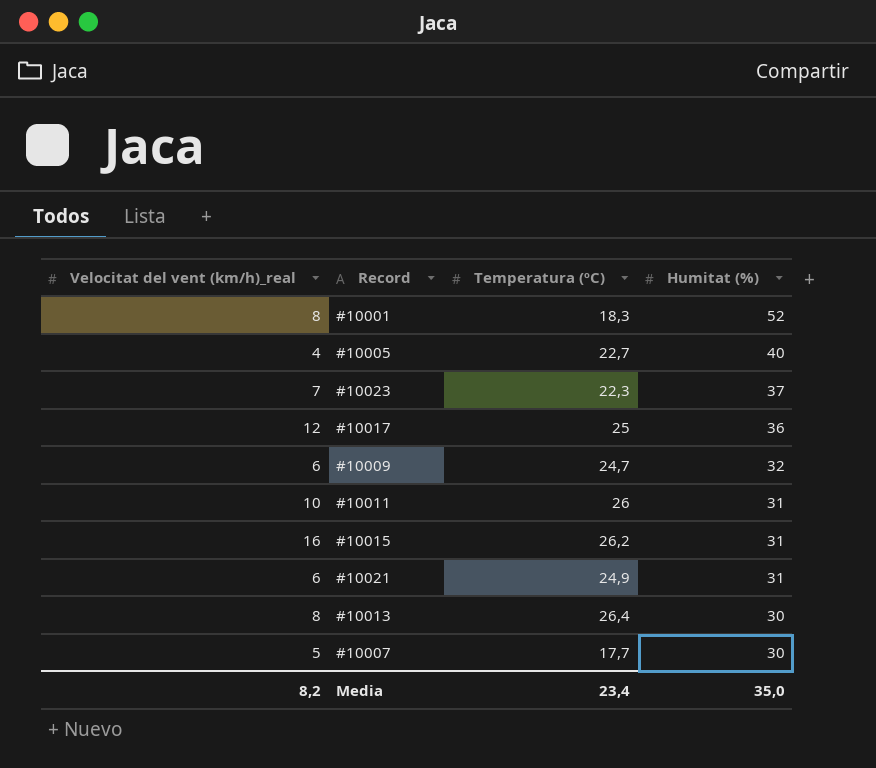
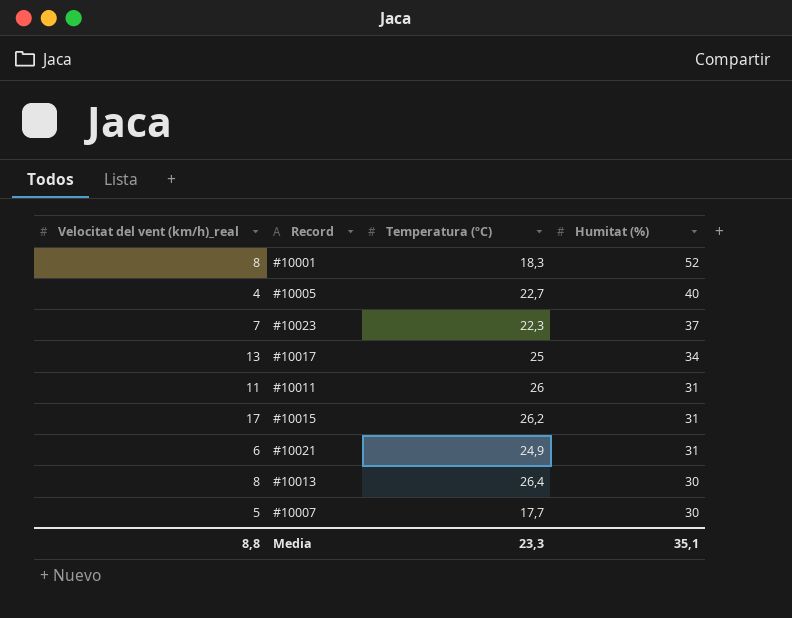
row #10009: 6 | 24,7 | 32 -> none
#10017 | Velocitat del vent (km/h)_real: 12 -> 13
#10017 | Humitat (%): 36 -> 34
#10011 | Velocitat del vent (km/h)_real: 10 -> 11
#10015 | Velocitat del vent (km/h)_real: 16 -> 17
Media | Velocitat del vent (km/h)_real: 8,2 -> 8,8
Media | Temperatura (ºC): 23,4 -> 23,3
Media | Humitat (%): 35,0 -> 35,1

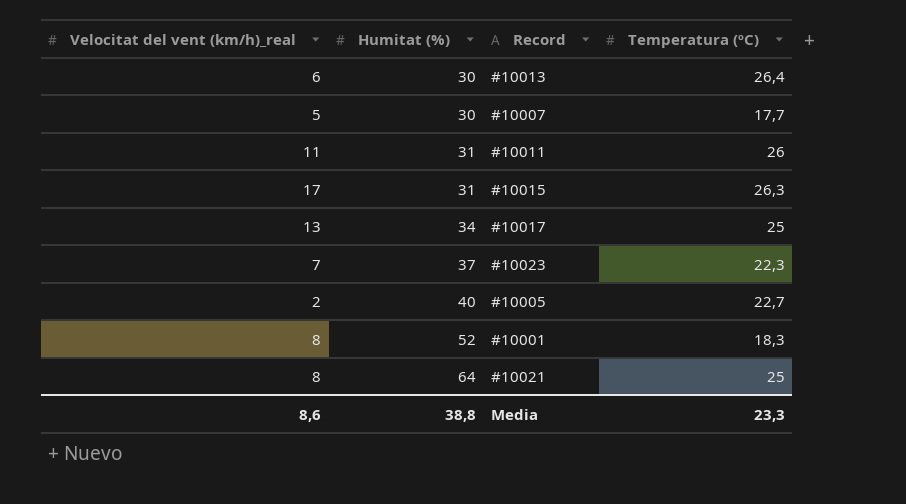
row order: Humitat (%) descending -> Humitat (%) ascending
column Humitat (%) | position: 4 -> 2
#10013 | Velocitat del vent (km/h)_real: 8 -> 6
#10015 | Temperatura (ºC): 26,2 -> 26,3
#10005 | Velocitat del vent (km/h)_real: 4 -> 2
#10021 | Velocitat del vent (km/h)_real: 6 -> 8
#10021 | Humitat (%): 31 -> 64
#10021 | Temperatura (ºC): 24,9 -> 25
Media | Velocitat del vent (km/h)_real: 8,8 -> 8,6
Media | Humitat (%): 35,1 -> 38,8

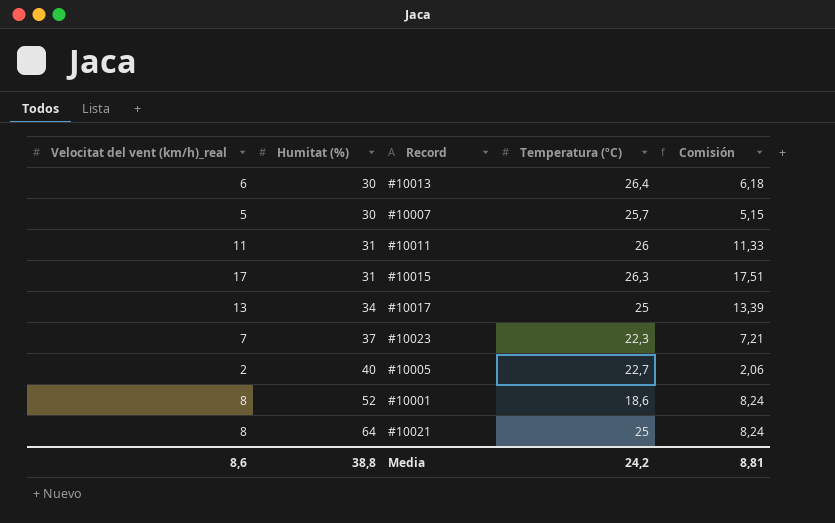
column Comisión | formula: none -> [Velocitat del vent (km/h)_real] * 1,03
#10007 | Temperatura (ºC): 17,7 -> 25,7
#10001 | Temperatura (ºC): 18,3 -> 18,6
Media | Temperatura (ºC): 23,3 -> 24,2

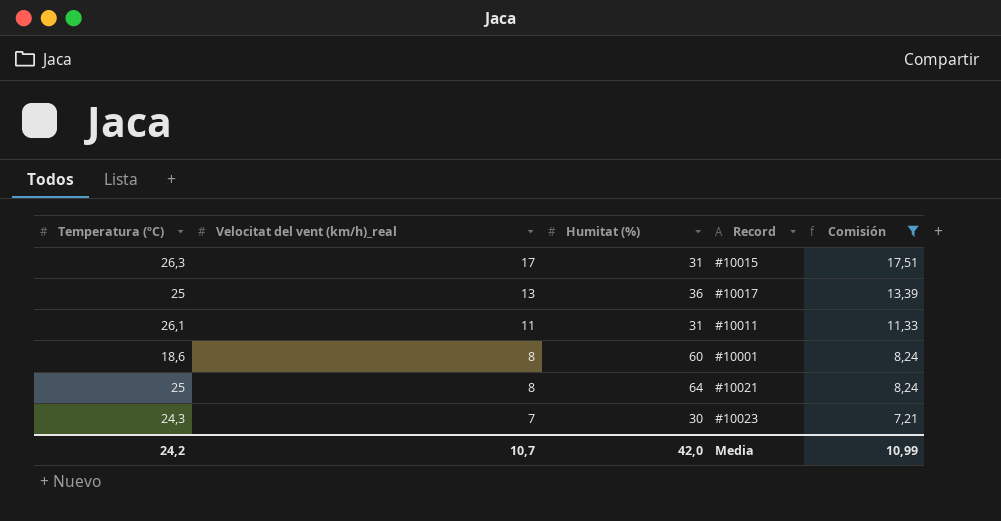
filter: none -> Comisión >= 7,21
row order: Humitat (%) ascending -> Velocitat del vent (km/h)_real descending
column Temperatura (ºC) | position: 4 -> 1
#10017 | Humitat (%): 34 -> 36
#10011 | Temperatura (ºC): 26 -> 26,1
#10001 | Humitat (%): 52 -> 60
#10023 | Temperatura (ºC): 22,3 -> 24,3
#10023 | Humitat (%): 37 -> 30
Media | Velocitat del vent (km/h)_real: 8,6 -> 10,7
Media | Humitat (%): 38,8 -> 42,0
Media | Comisión: 8,81 -> 10,99

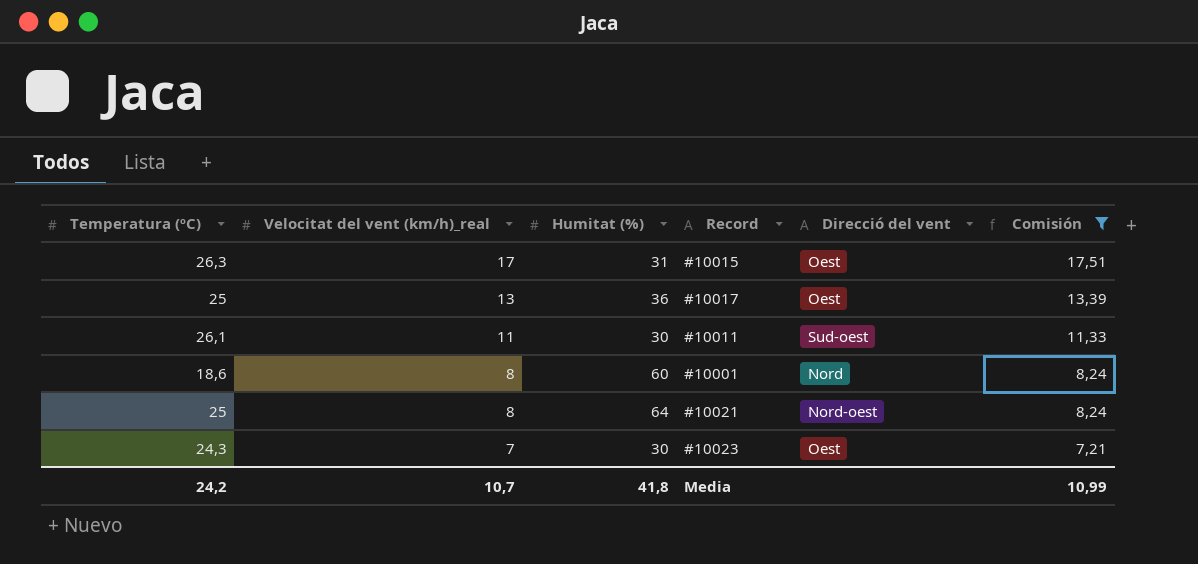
column Direcció del vent | position: none -> 5
#10011 | Humitat (%): 31 -> 30
Media | Humitat (%): 42,0 -> 41,8

